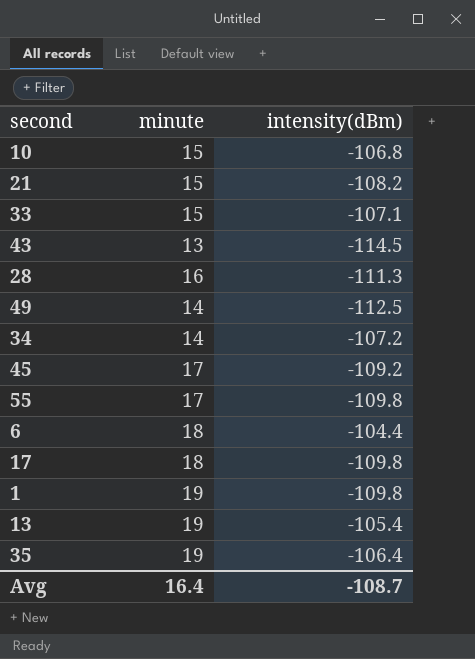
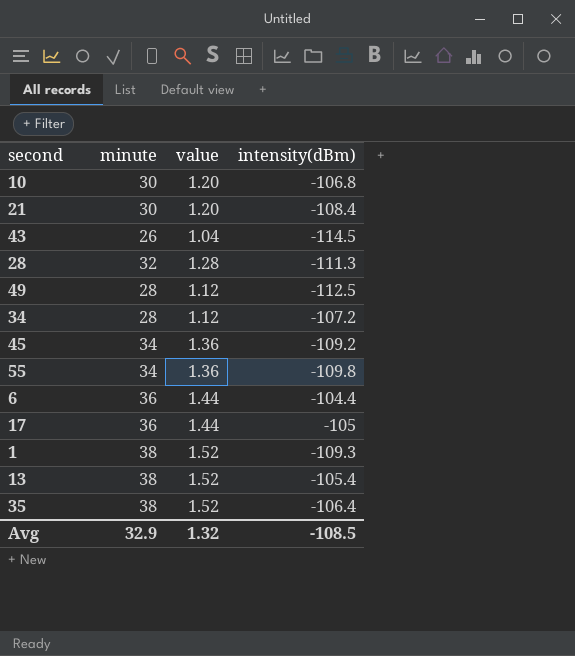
column value | formula: none -> [minute] * 0.04
row 33: 15 | -107.1 -> none
10 | minute: 15 -> 30
21 | minute: 15 -> 30
21 | intensity(dBm): -108.2 -> -108.4
43 | minute: 13 -> 26
28 | minute: 16 -> 32
49 | minute: 14 -> 28
34 | minute: 14 -> 28
45 | minute: 17 -> 34
55 | minute: 17 -> 34
6 | minute: 18 -> 36
17 | minute: 18 -> 36
17 | intensity(dBm): -109.8 -> -105
1 | minute: 19 -> 38
1 | intensity(dBm): -109.8 -> -109.3
13 | minute: 19 -> 38
35 | minute: 19 -> 38
Avg | minute: 16.4 -> 32.9
Avg | intensity(dBm): -108.7 -> -108.5

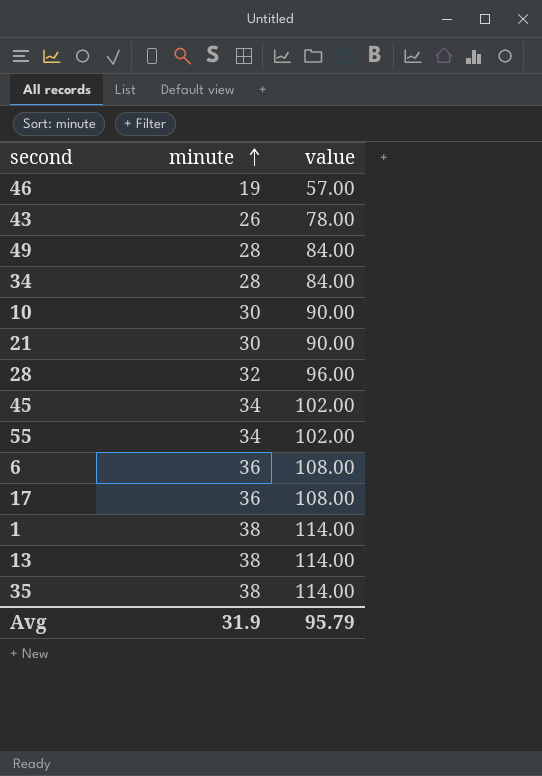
row order: none -> minute ascending
column intensity(dBm) | position: 4 -> none
column value | formula: [minute] * 0.04 -> [minute] * 3
row 46: none -> 19 | 57.00
Avg | minute: 32.9 -> 31.9
Avg | value: 1.32 -> 95.79

